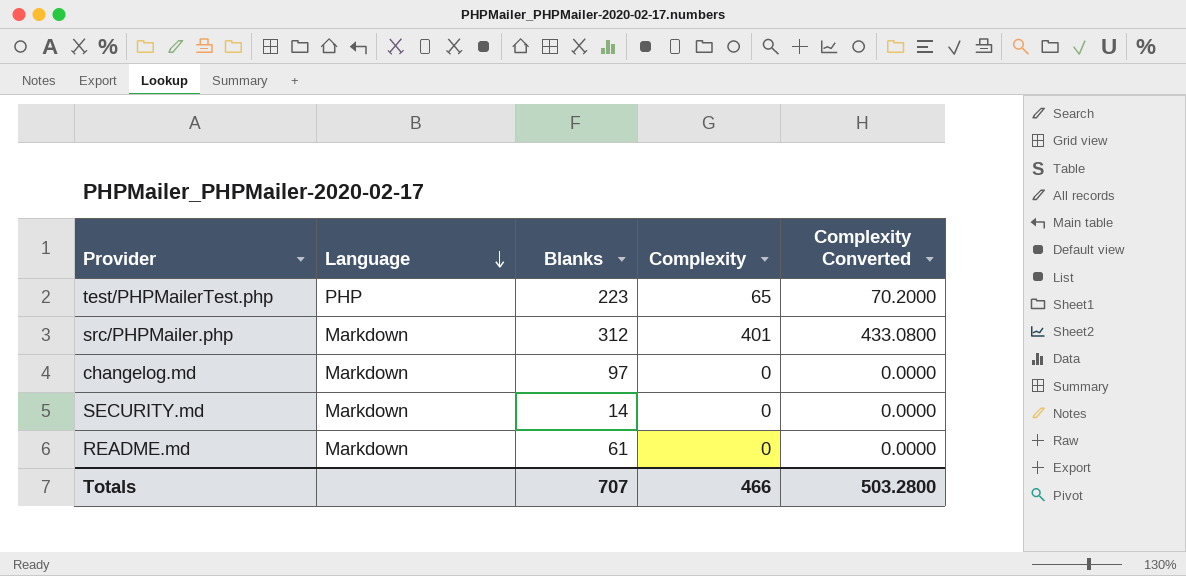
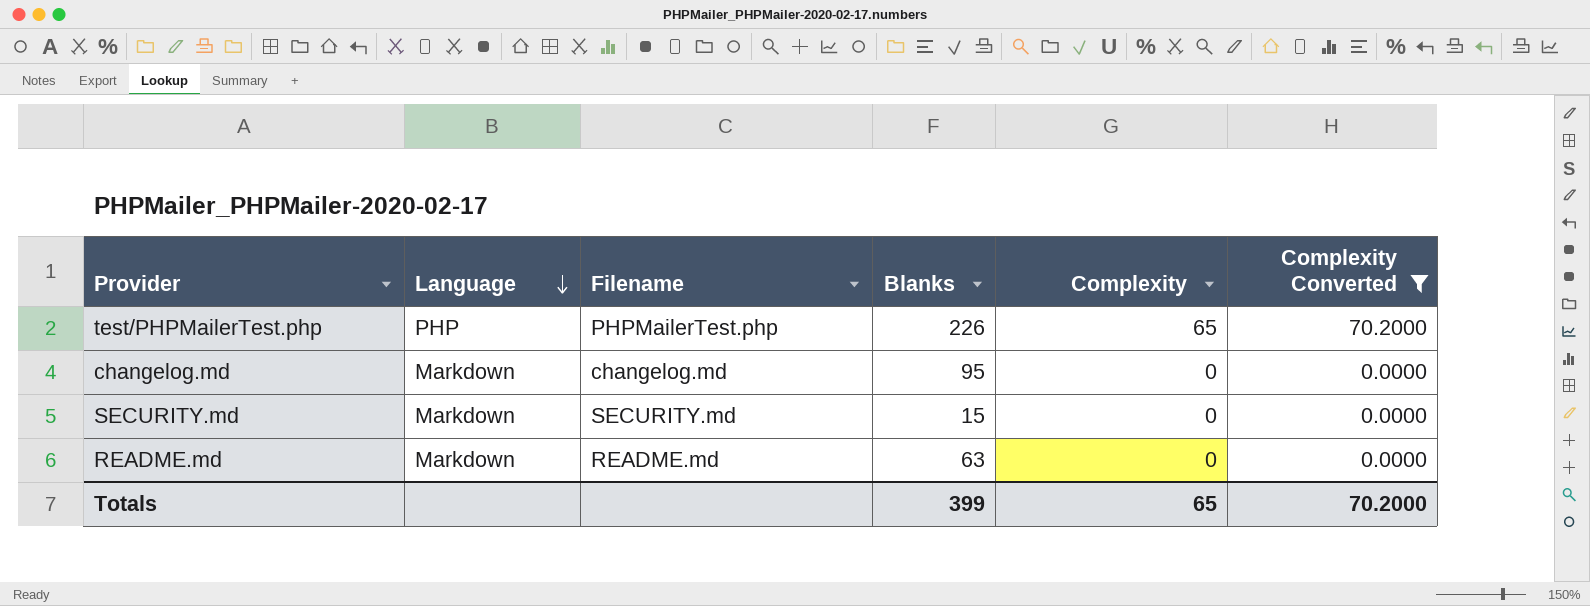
filter: none -> Complexity Converted != 433.0800
column Filename | position: none -> 3
test/PHPMailerTest.php | Blanks: 223 -> 226
changelog.md | Blanks: 97 -> 95
SECURITY.md | Blanks: 14 -> 15
README.md | Blanks: 61 -> 63
Totals | Blanks: 707 -> 399
Totals | Complexity: 466 -> 65
Totals | Complexity Converted: 503.2800 -> 70.2000

